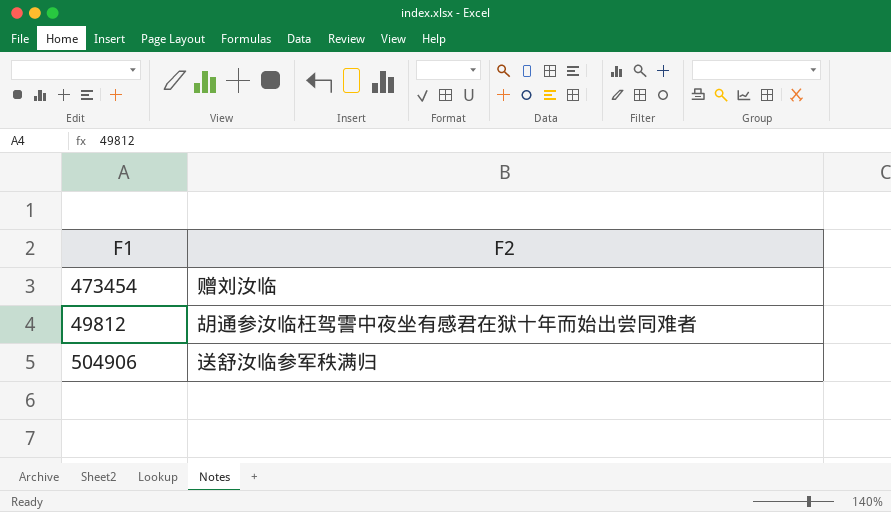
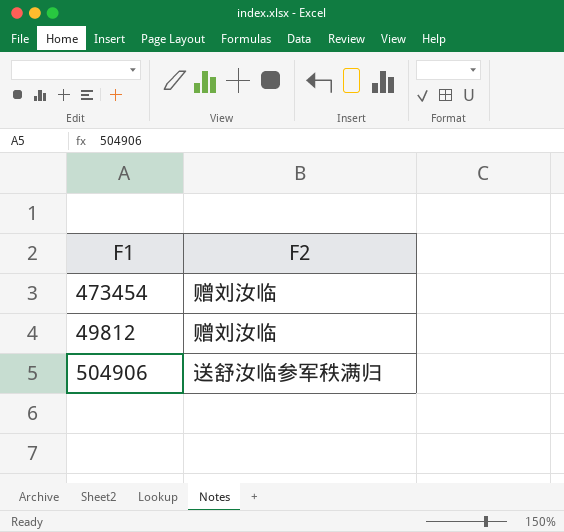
49812 | F2: 胡通参汝临枉驾霅中夜坐有感君在狱十年而始出尝同难者 -> 赠刘汝临

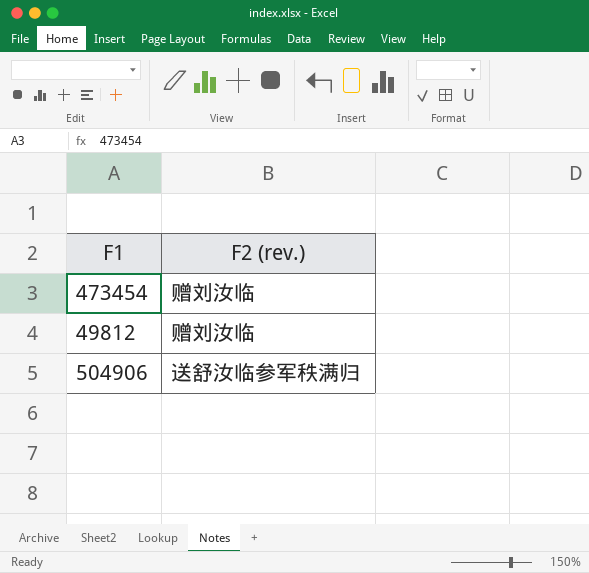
column name: F2 -> F2 (rev.)

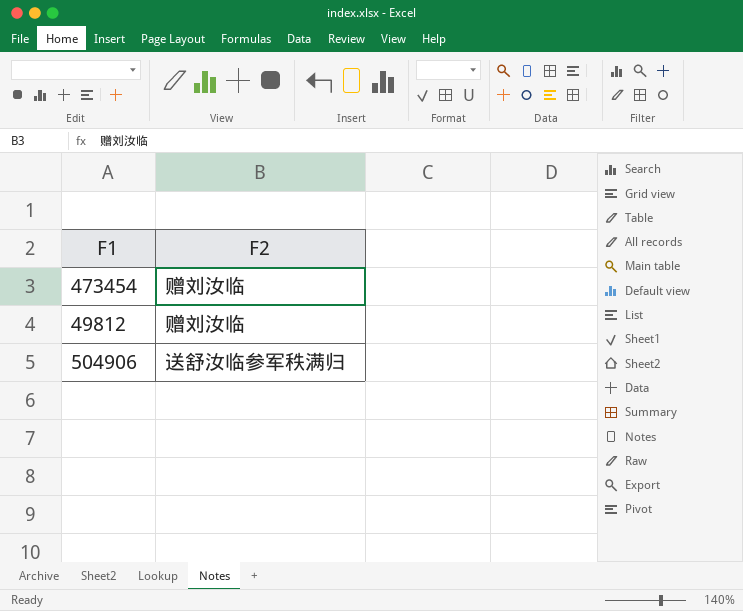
column name: F2 (rev.) -> F2

